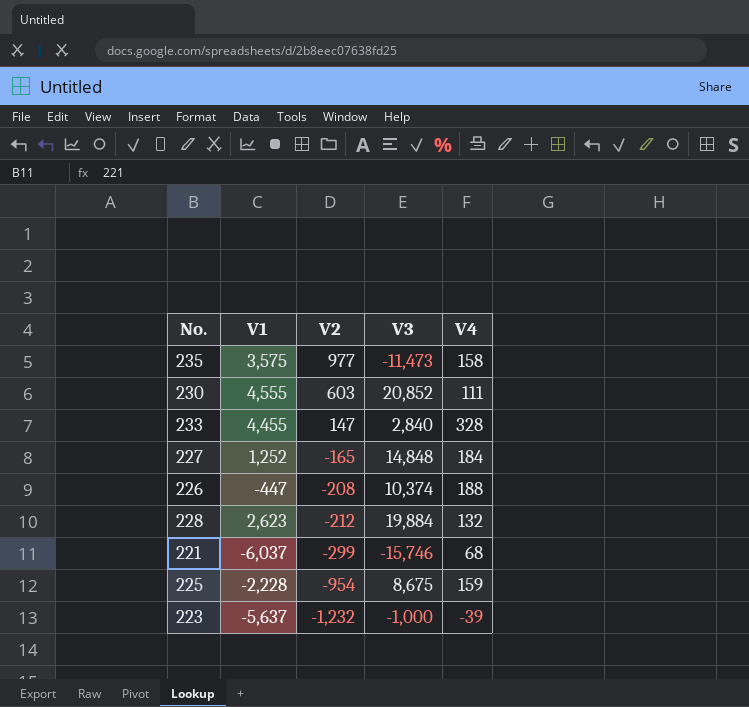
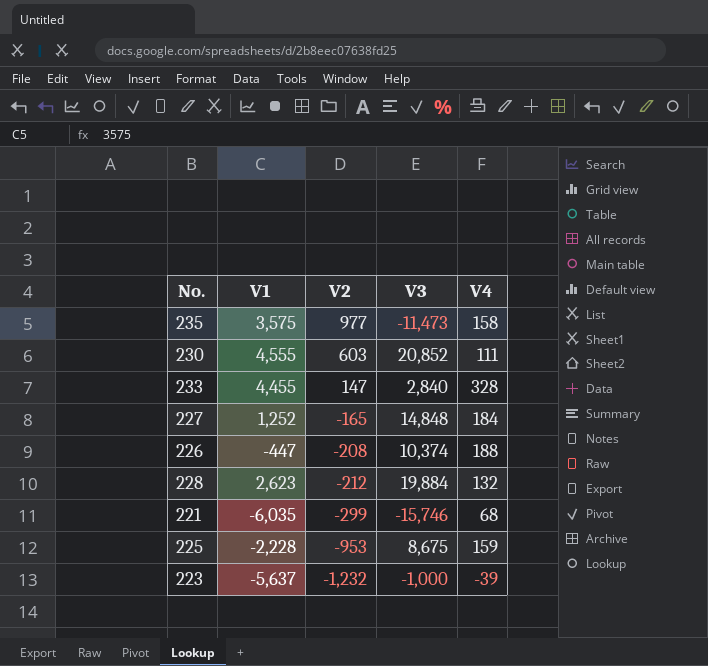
221 | V1: -6,037 -> -6,035
225 | V2: -954 -> -953

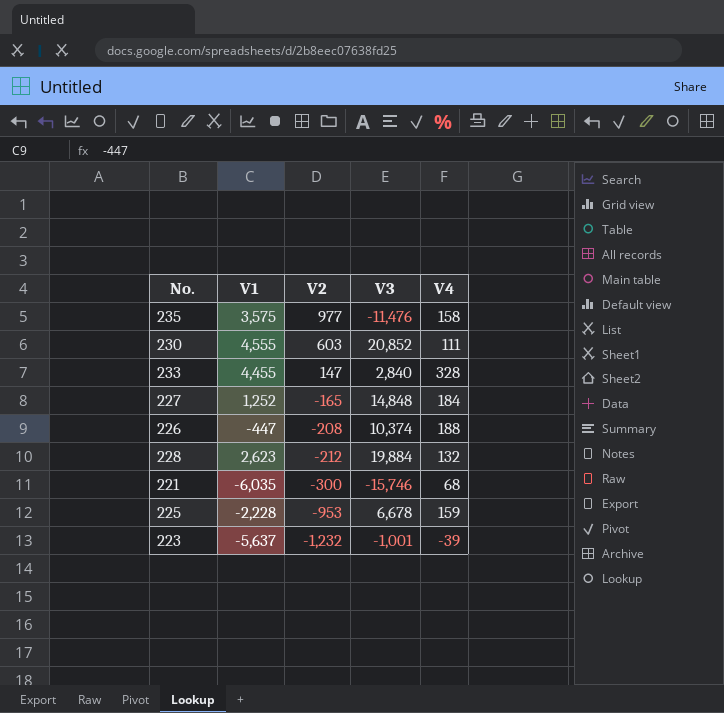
235 | V3: -11,473 -> -11,476
221 | V2: -299 -> -300
225 | V3: 8,675 -> 6,678
223 | V3: -1,000 -> -1,001

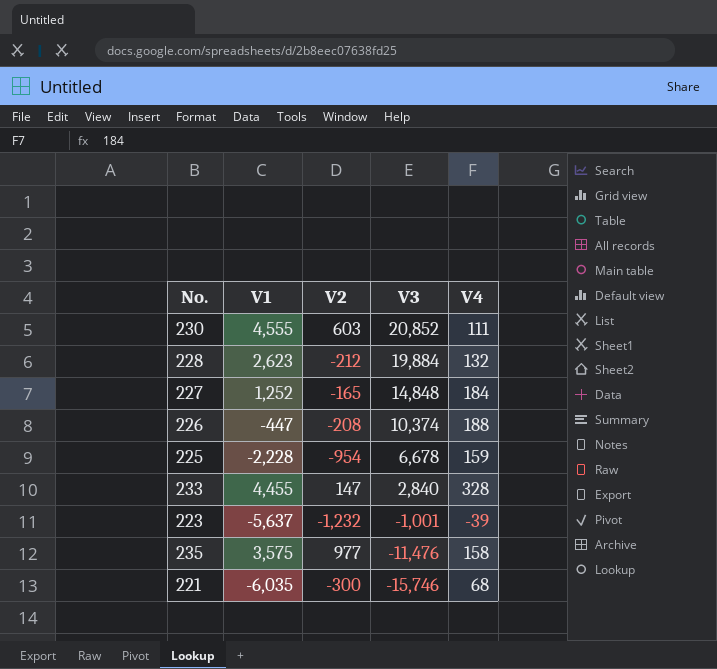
row order: V2 descending -> V3 descending
225 | V2: -953 -> -954

